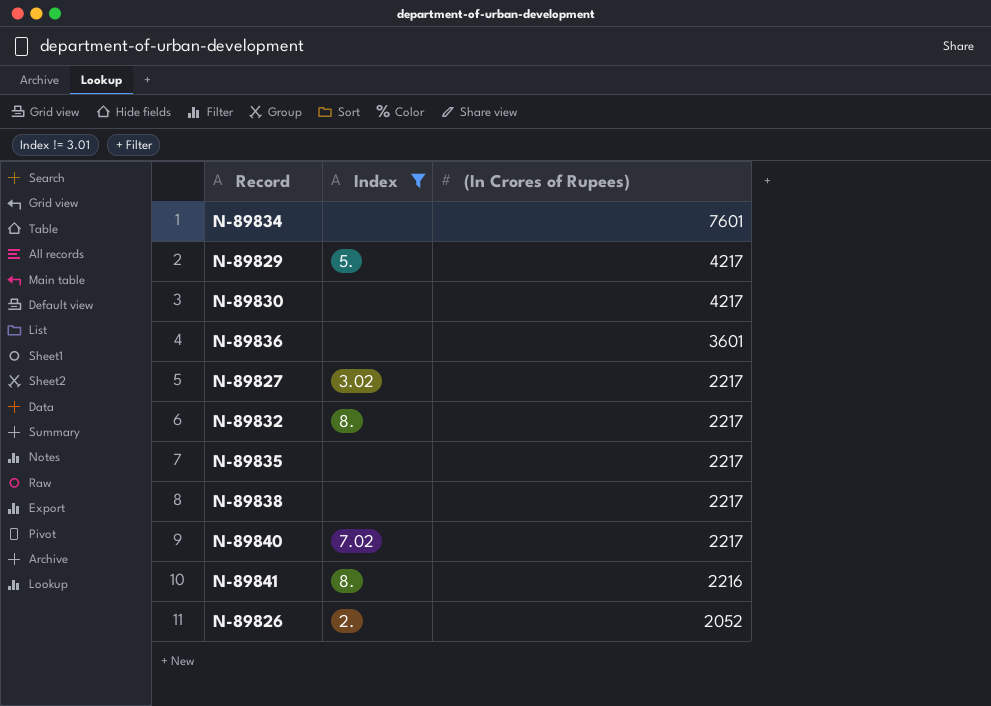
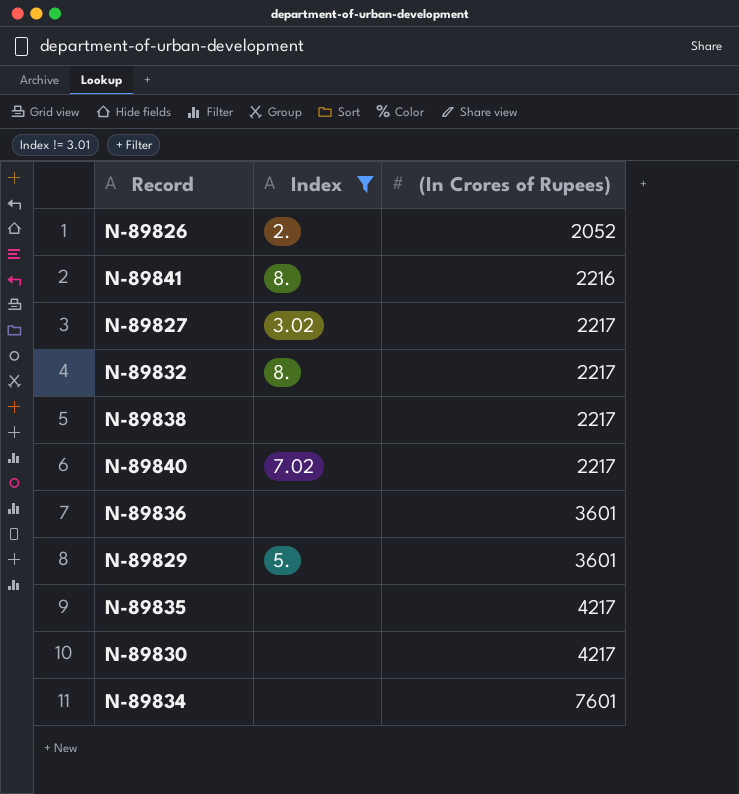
row order: (In Crores of Rupees) descending -> (In Crores of Rupees) ascending
N-89829 | (In Crores of Rupees): 4217 -> 3601
N-89835 | (In Crores of Rupees): 2217 -> 4217

